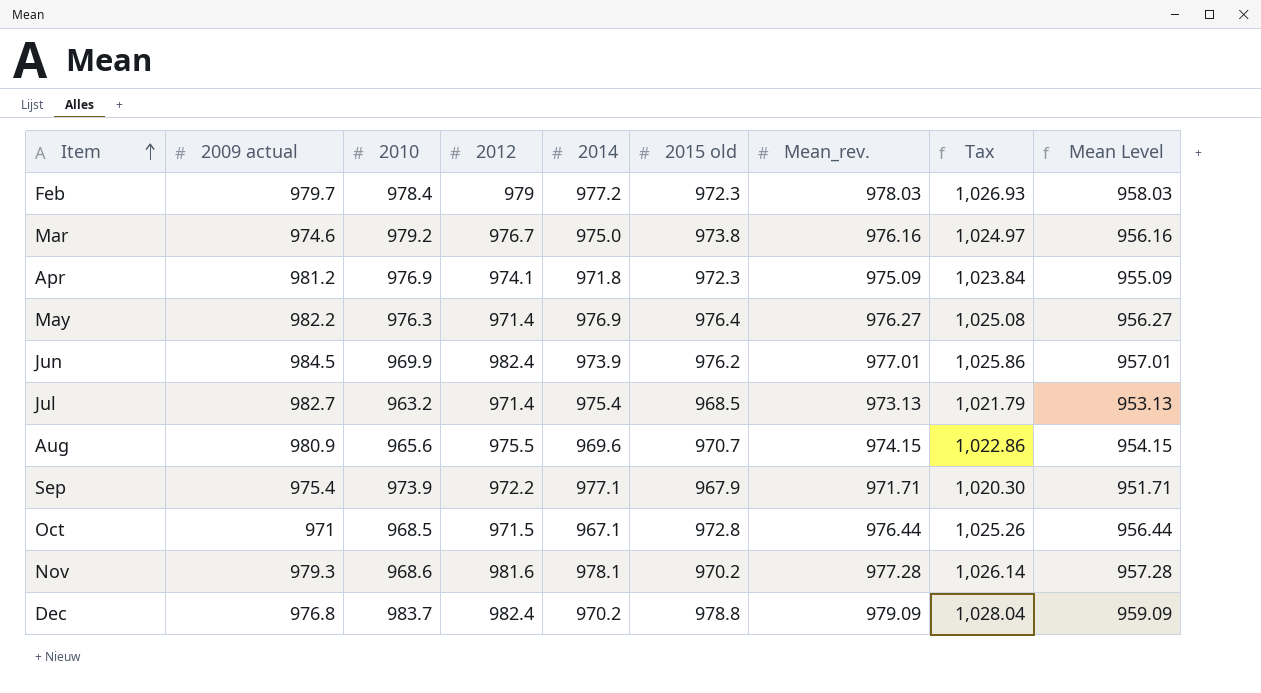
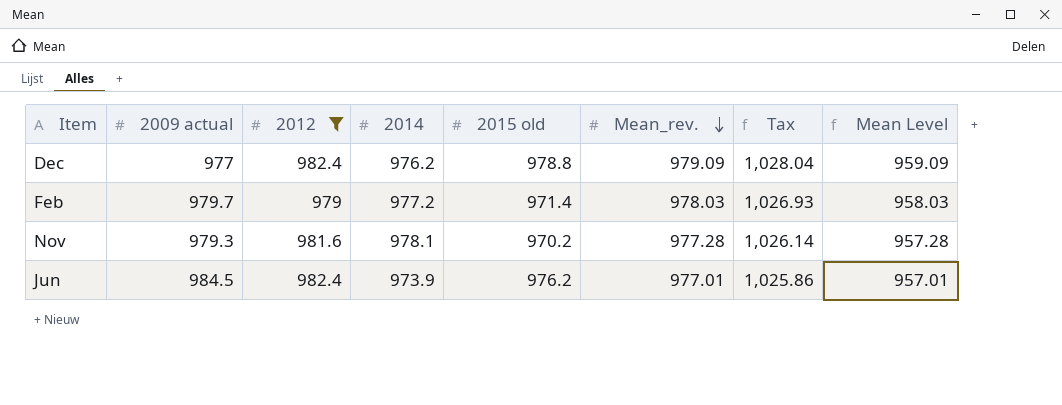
filter: none -> 2012 >= 979
row order: Item ascending -> Mean_rev. descending
column 2010 | position: 3 -> none
Dec | 2009 actual: 976.8 -> 977
Dec | 2014: 970.2 -> 976.2
Feb | 2015 old: 972.3 -> 971.4

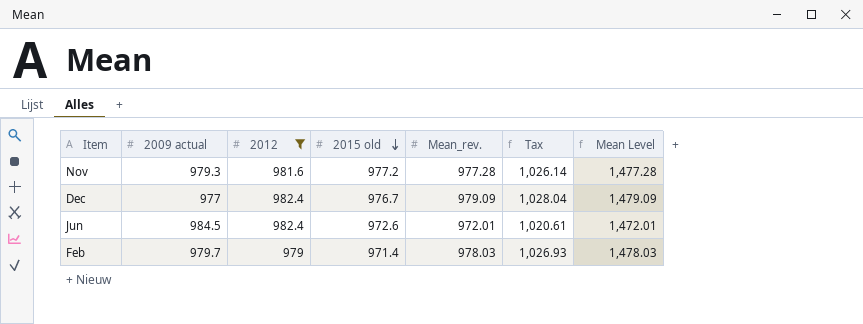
row order: Mean_rev. descending -> 2015 old descending
column 2014 | position: 4 -> none
column Mean Level | formula: [Mean_rev.] - 20 -> [Mean_rev.] + 500
Nov | 2015 old: 970.2 -> 977.2
Dec | 2015 old: 978.8 -> 976.7
Jun | 2015 old: 976.2 -> 972.6
Jun | Mean_rev.: 977.01 -> 972.01
Jun | Tax: 1,025.86 -> 1,020.61

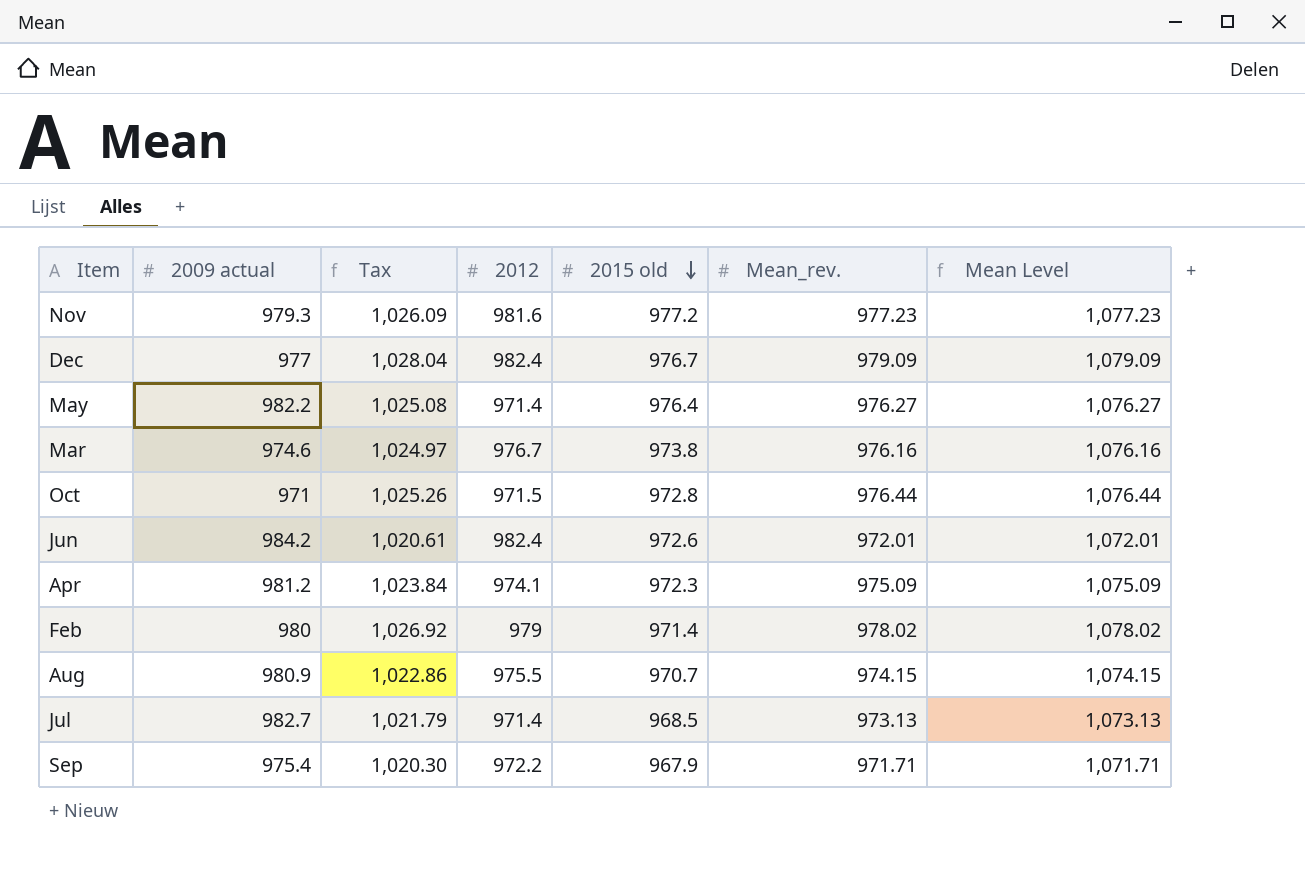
filter: 2012 >= 979 -> none
column Tax | position: 6 -> 3
column Mean Level | formula: [Mean_rev.] + 500 -> [Mean_rev.] + 100
Nov | Tax: 1,026.14 -> 1,026.09
Nov | Mean_rev.: 977.28 -> 977.23
Jun | 2009 actual: 984.5 -> 984.2
Feb | 2009 actual: 979.7 -> 980
Feb | Tax: 1,026.93 -> 1,026.92
Feb | Mean_rev.: 978.03 -> 978.02

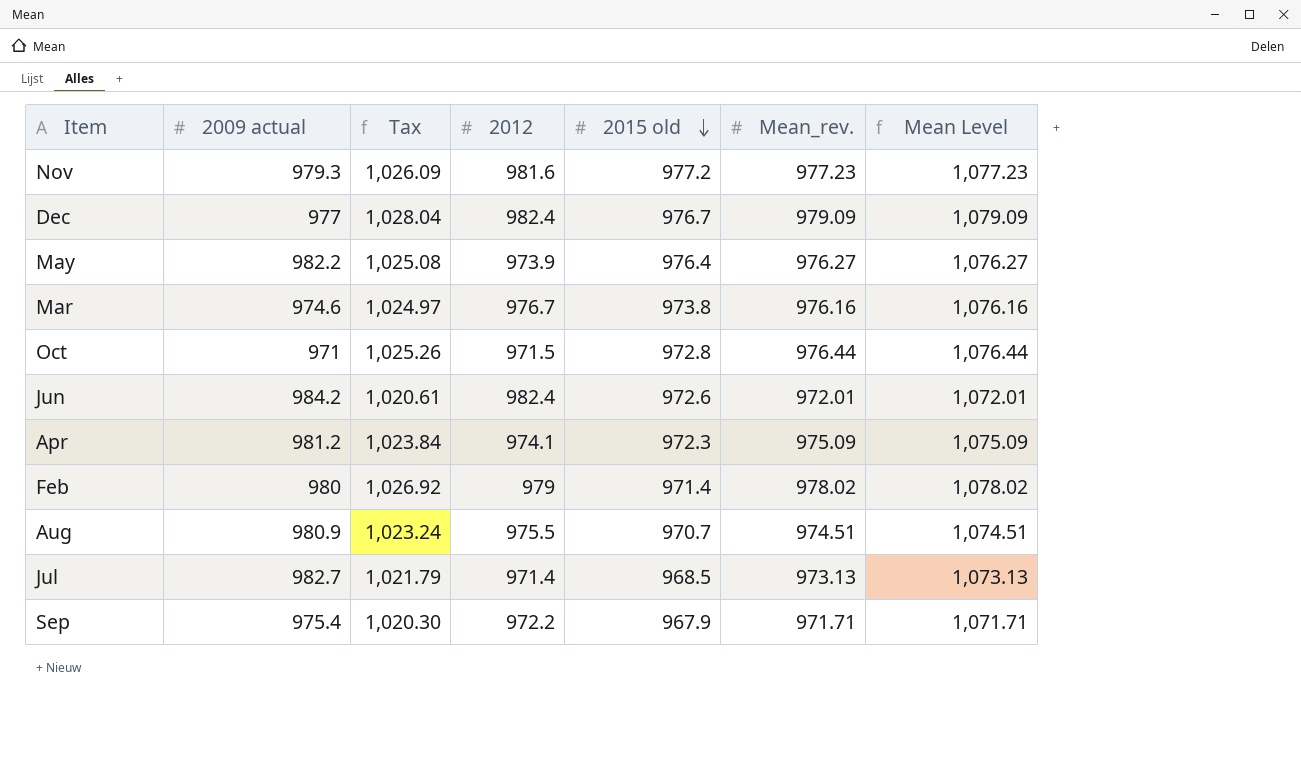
May | 2012: 971.4 -> 973.9
Aug | Tax: 1,022.86 -> 1,023.24
Aug | Mean_rev.: 974.15 -> 974.51
Aug | Mean Level: 1,074.15 -> 1,074.51

